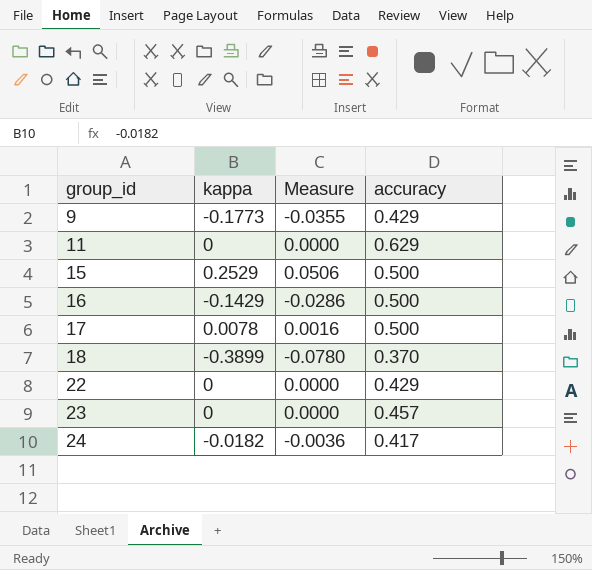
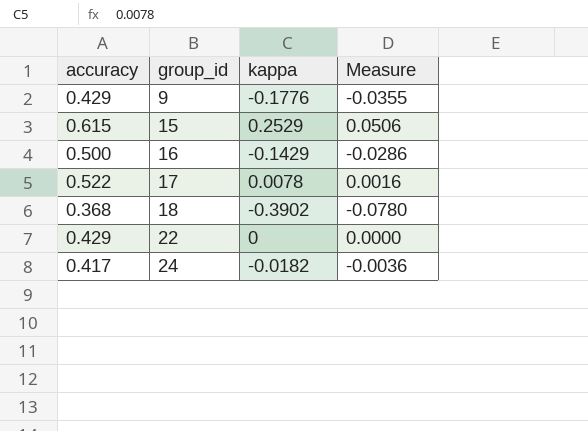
column accuracy | position: 4 -> 1
row 11: 0 | 0.0000 | 0.629 -> none
row 23: 0 | 0.0000 | 0.457 -> none
9 | kappa: -0.1773 -> -0.1776
15 | accuracy: 0.500 -> 0.615
17 | accuracy: 0.500 -> 0.522
18 | accuracy: 0.370 -> 0.368
18 | kappa: -0.3899 -> -0.3902

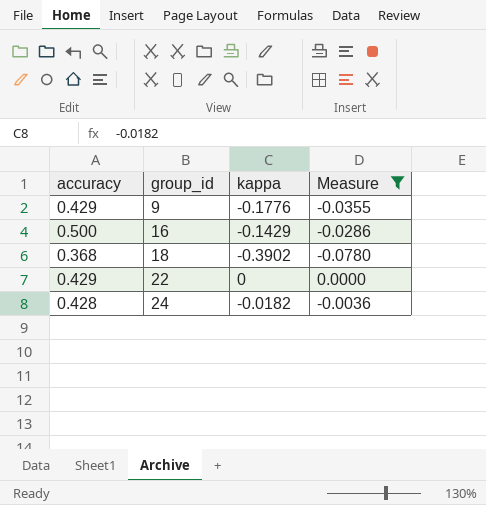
filter: none -> Measure <= 0.0000
24 | accuracy: 0.417 -> 0.428

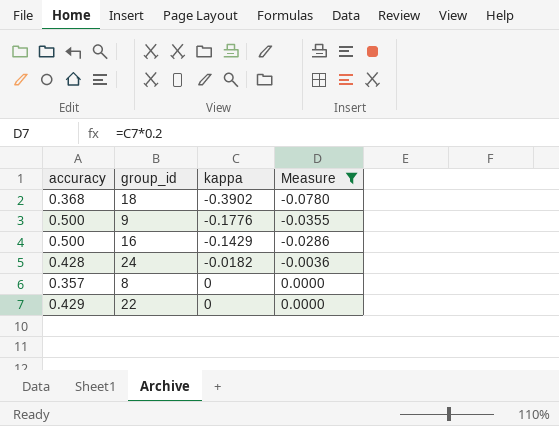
row order: group_id ascending -> kappa ascending
9 | accuracy: 0.429 -> 0.500
row 8: none -> 0.357 | 0 | 0.0000

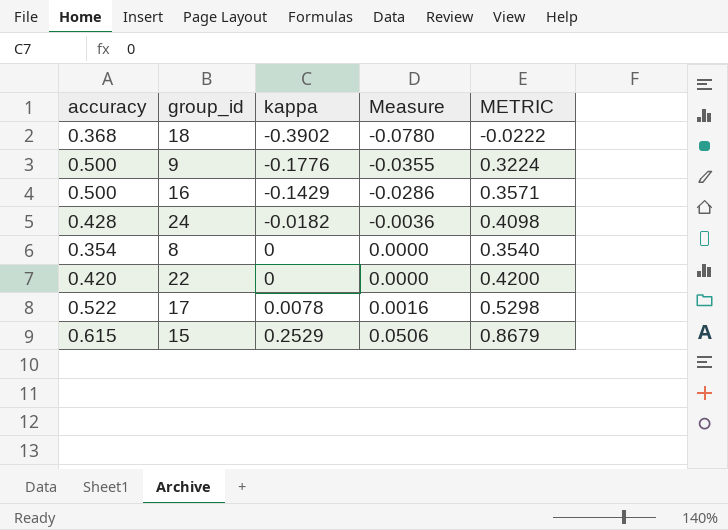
filter: Measure <= 0.0000 -> none
column METRIC | formula: none -> [accuracy] + [kappa]
8 | accuracy: 0.357 -> 0.354
22 | accuracy: 0.429 -> 0.420

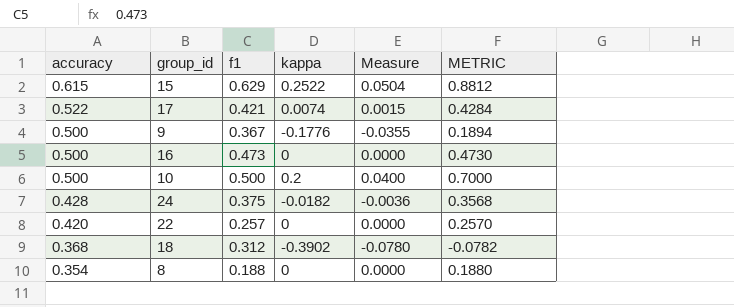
row order: kappa ascending -> accuracy descending
column f1 | position: none -> 3
column METRIC | formula: [accuracy] + [kappa] -> [f1] + [kappa]
15 | kappa: 0.2529 -> 0.2522
15 | Measure: 0.0506 -> 0.0504
17 | kappa: 0.0078 -> 0.0074
17 | Measure: 0.0016 -> 0.0015
16 | kappa: -0.1429 -> 0
16 | Measure: -0.0286 -> 0.0000
row 10: none -> 0.500 | 0.500 | 0.2 | 0.0400 | 0.7000

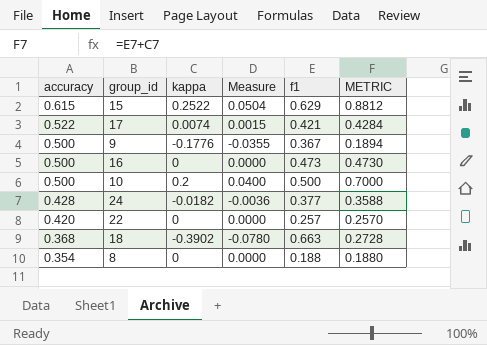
column f1 | position: 3 -> 5
24 | f1: 0.375 -> 0.377
24 | METRIC: 0.3568 -> 0.3588
18 | f1: 0.312 -> 0.663
18 | METRIC: -0.0782 -> 0.2728

